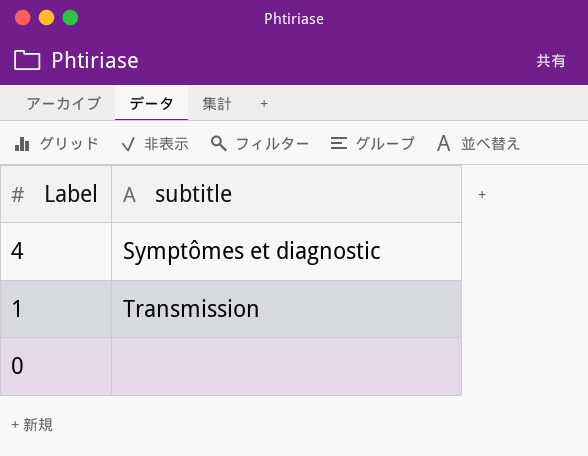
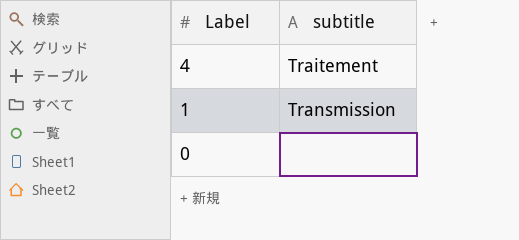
4 | subtitle: Symptômes et diagnostic -> Traitement

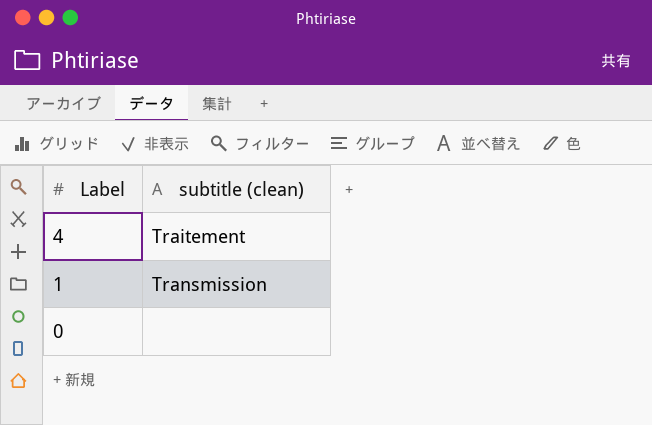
column name: subtitle -> subtitle (clean)

